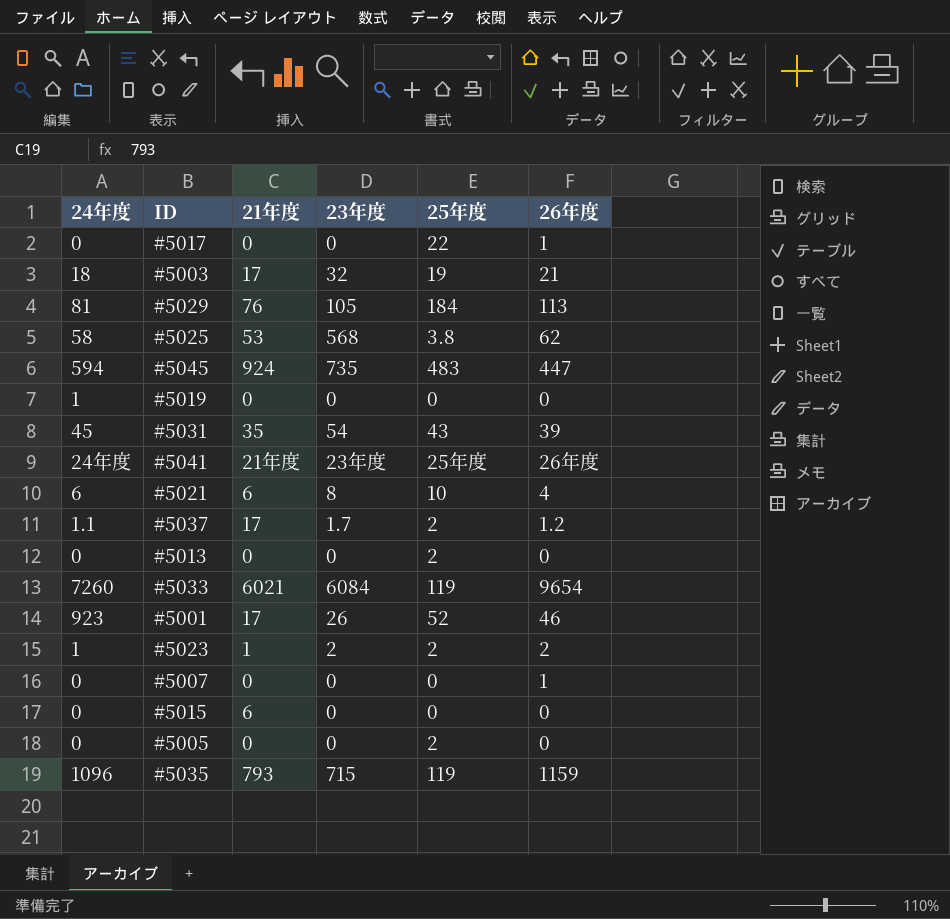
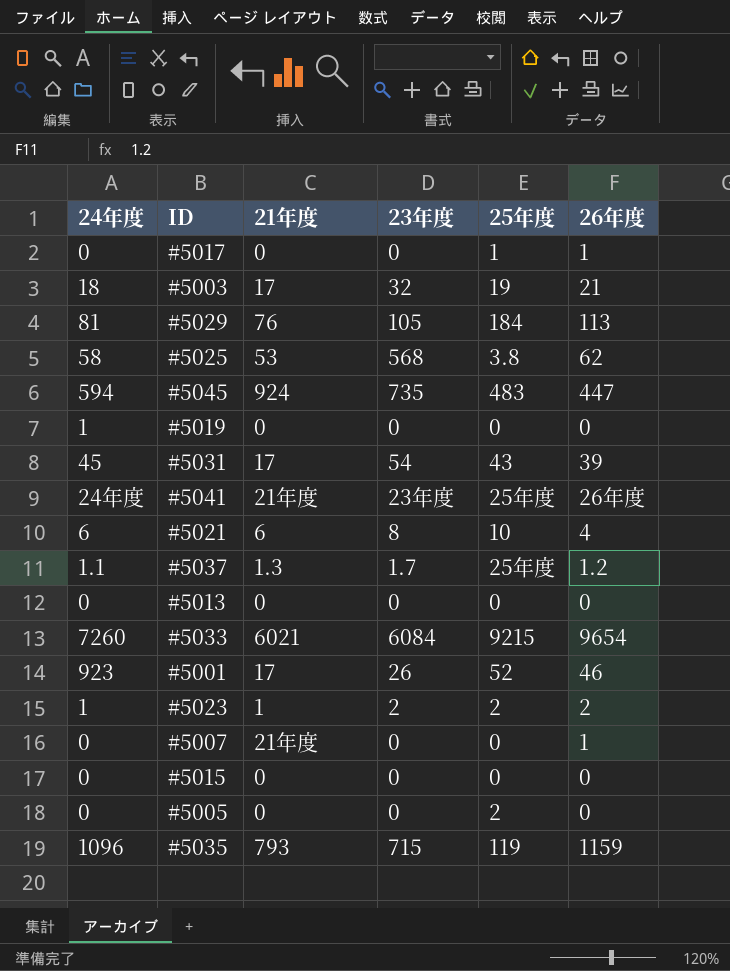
#5017 | 25年度: 22 -> 1
#5031 | 21年度: 35 -> 17
#5037 | 21年度: 17 -> 1.3
#5037 | 25年度: 2 -> 25年度
#5013 | 25年度: 2 -> 0
#5033 | 25年度: 119 -> 9215
#5007 | 21年度: 0 -> 21年度
#5015 | 21年度: 6 -> 0

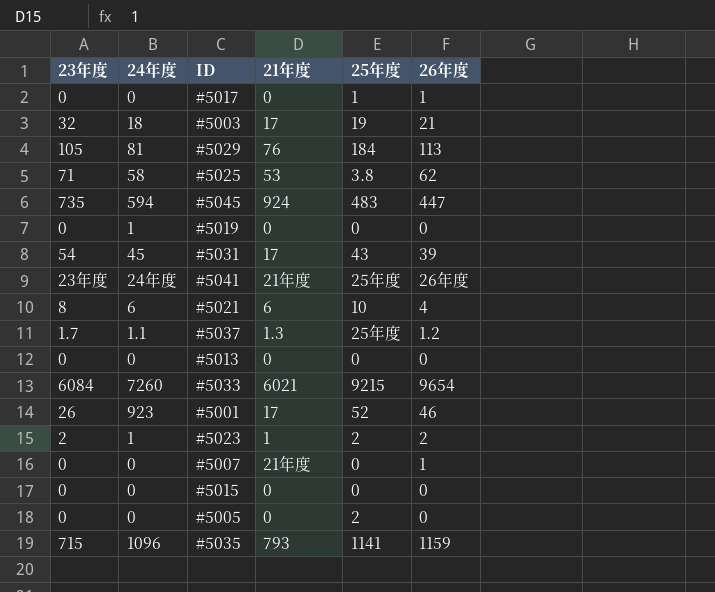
column 23年度 | position: 4 -> 1
#5025 | 23年度: 568 -> 71
#5035 | 25年度: 119 -> 1141

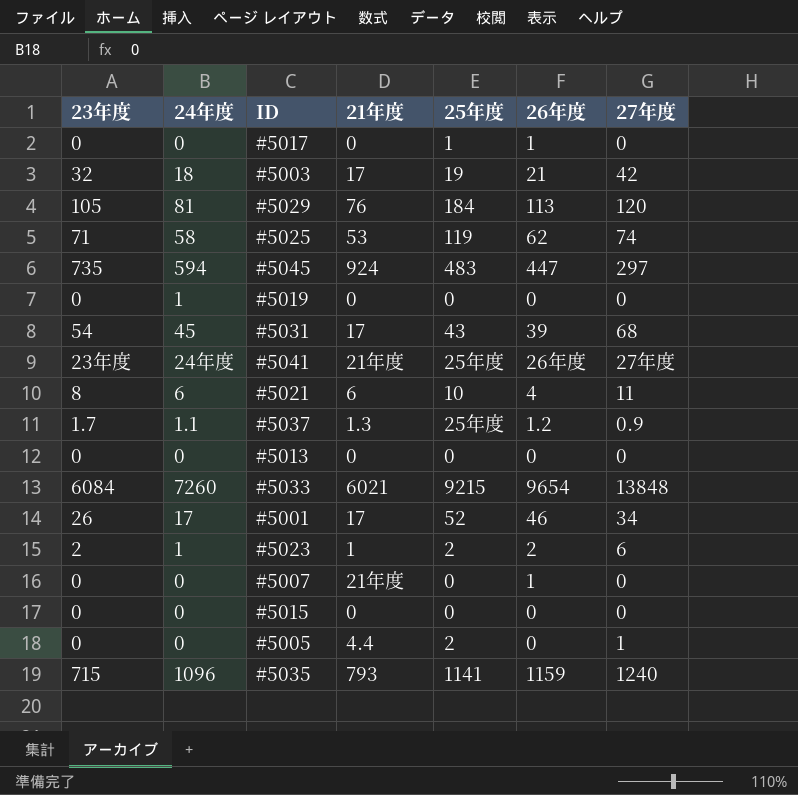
column 27年度 | position: none -> 7
#5025 | 25年度: 3.8 -> 119
#5001 | 24年度: 923 -> 17
#5005 | 21年度: 0 -> 4.4

